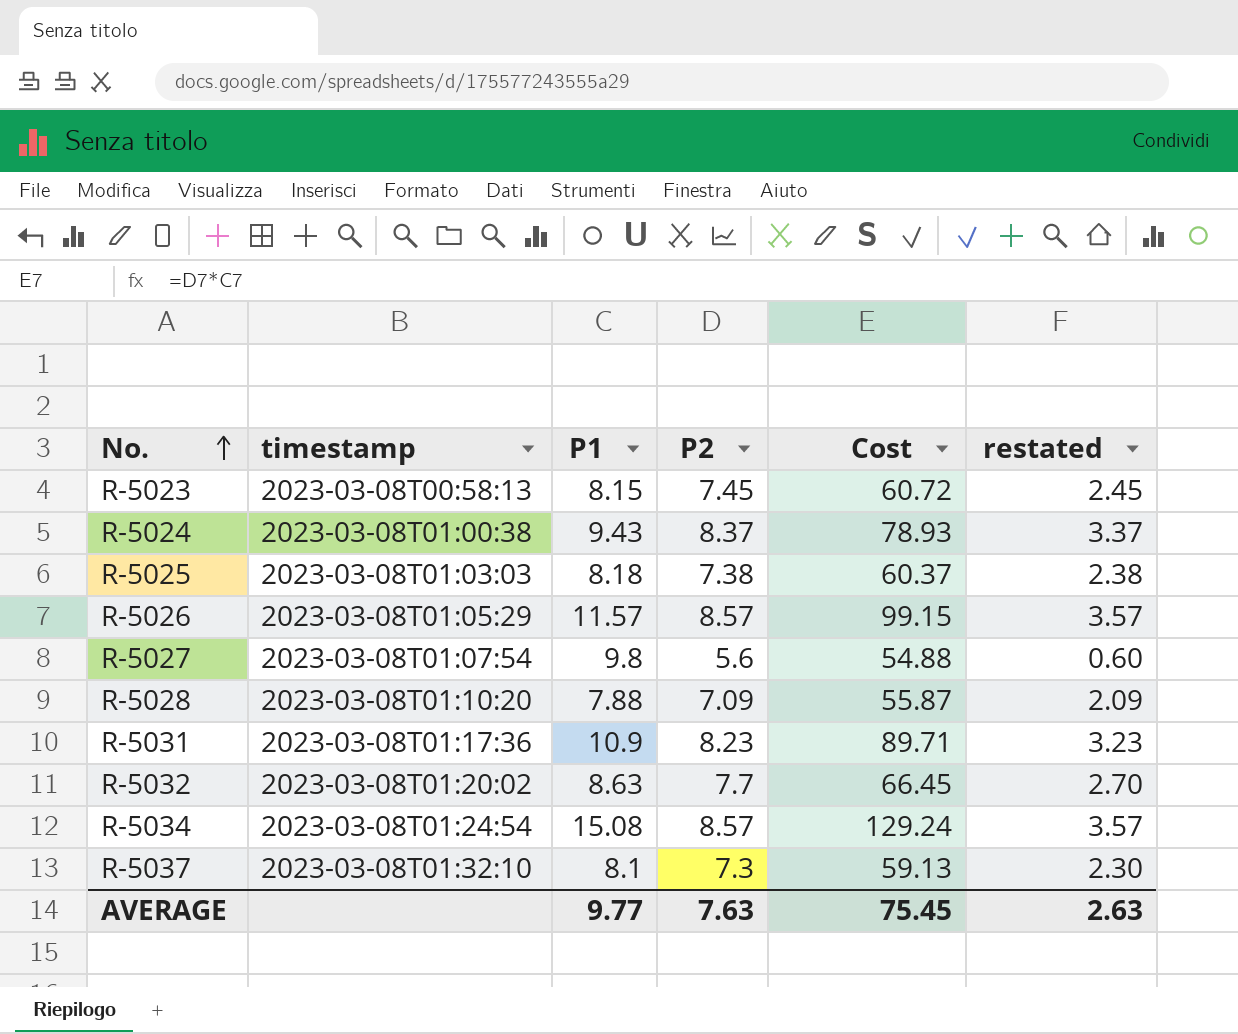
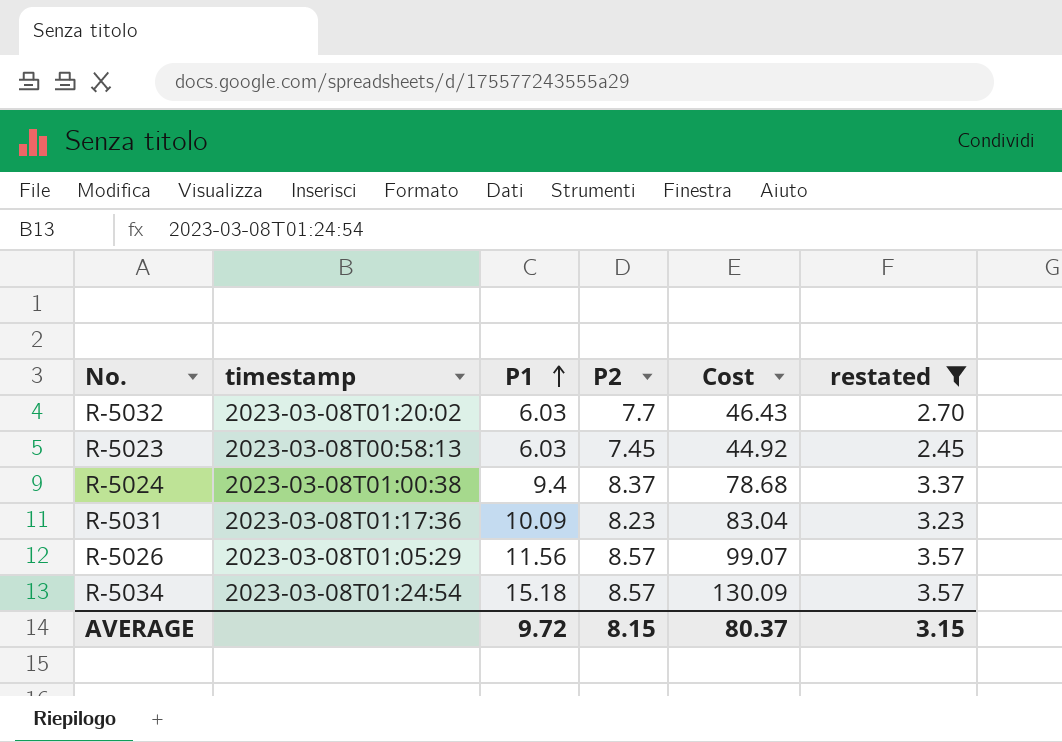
filter: none -> restated >= 2.45
row order: No. ascending -> P1 ascending
R-5032 | P1: 8.63 -> 6.03
R-5032 | Cost: 66.45 -> 46.43
R-5023 | P1: 8.15 -> 6.03
R-5023 | Cost: 60.72 -> 44.92
R-5024 | P1: 9.43 -> 9.4
R-5024 | Cost: 78.93 -> 78.68
R-5031 | P1: 10.9 -> 10.09
R-5031 | Cost: 89.71 -> 83.04
R-5026 | P1: 11.57 -> 11.56
R-5026 | Cost: 99.15 -> 99.07
R-5034 | P1: 15.08 -> 15.18
R-5034 | Cost: 129.24 -> 130.09
AVERAGE | P1: 9.77 -> 9.72
AVERAGE | P2: 7.63 -> 8.15
AVERAGE | Cost: 75.45 -> 80.37
AVERAGE | restated: 2.63 -> 3.15

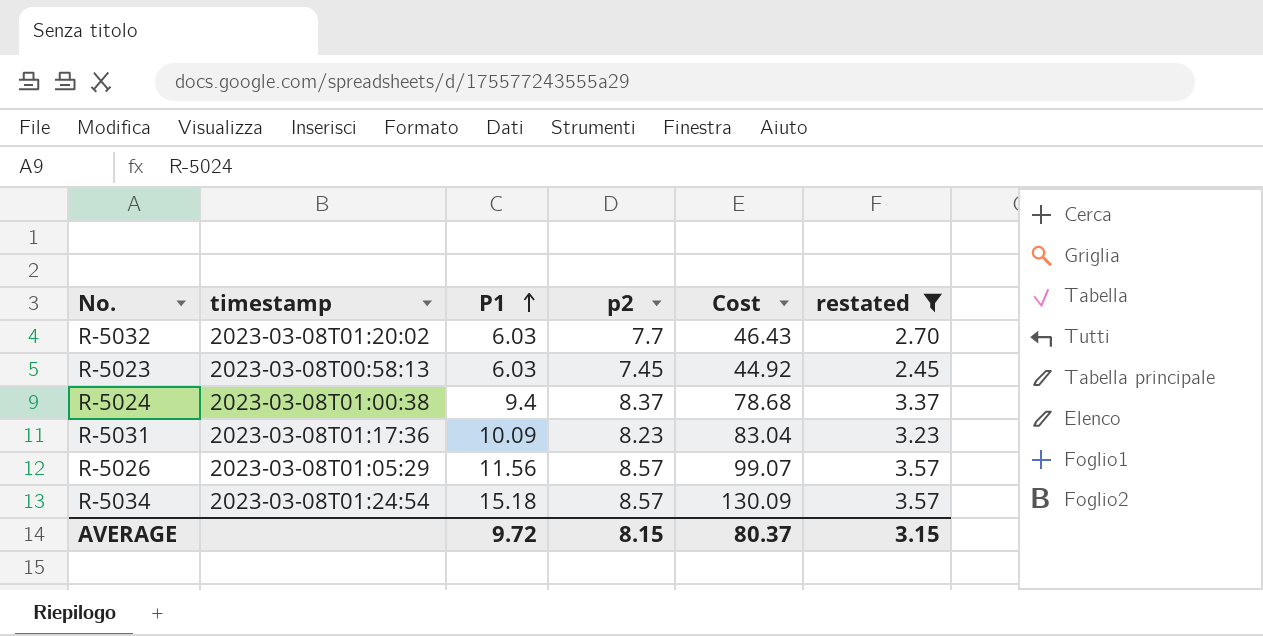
column name: P2 -> p2

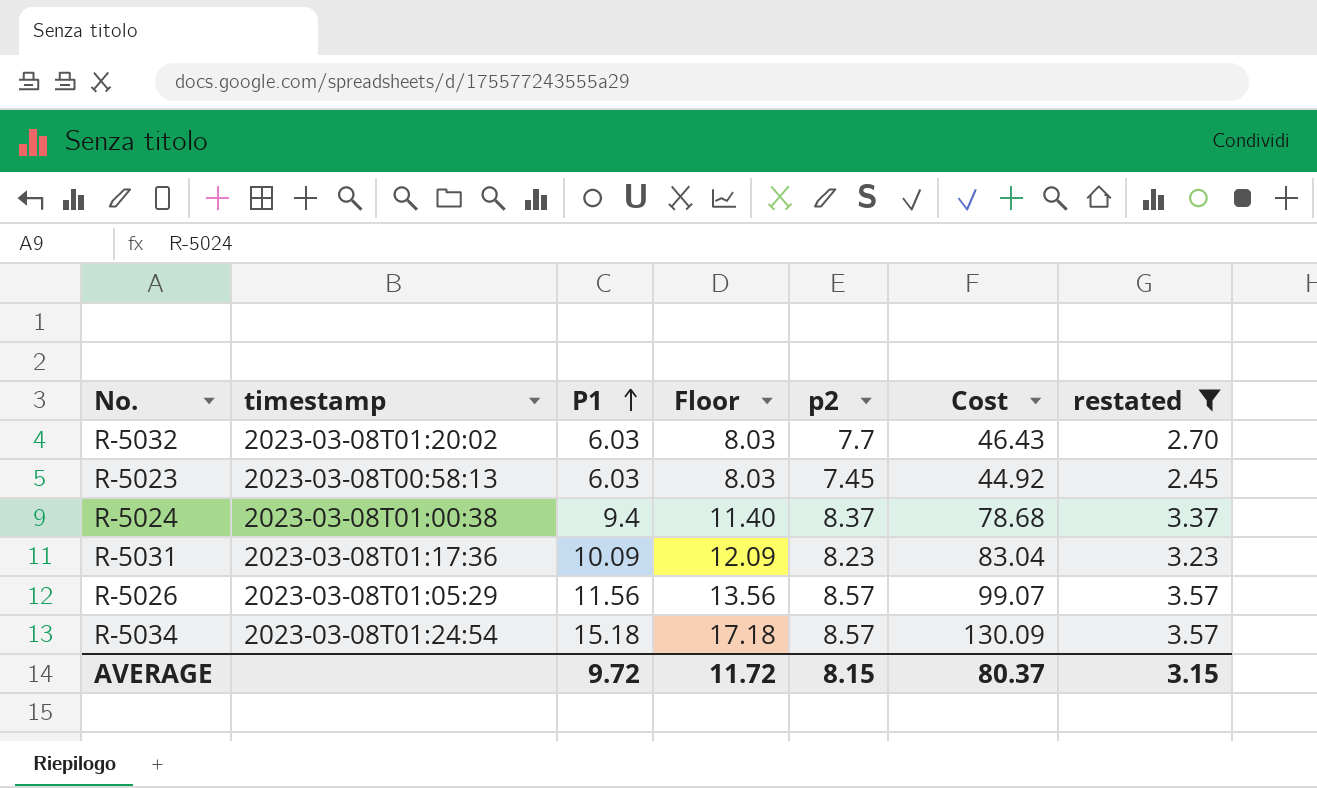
column Floor | formula: none -> [P1] + 2

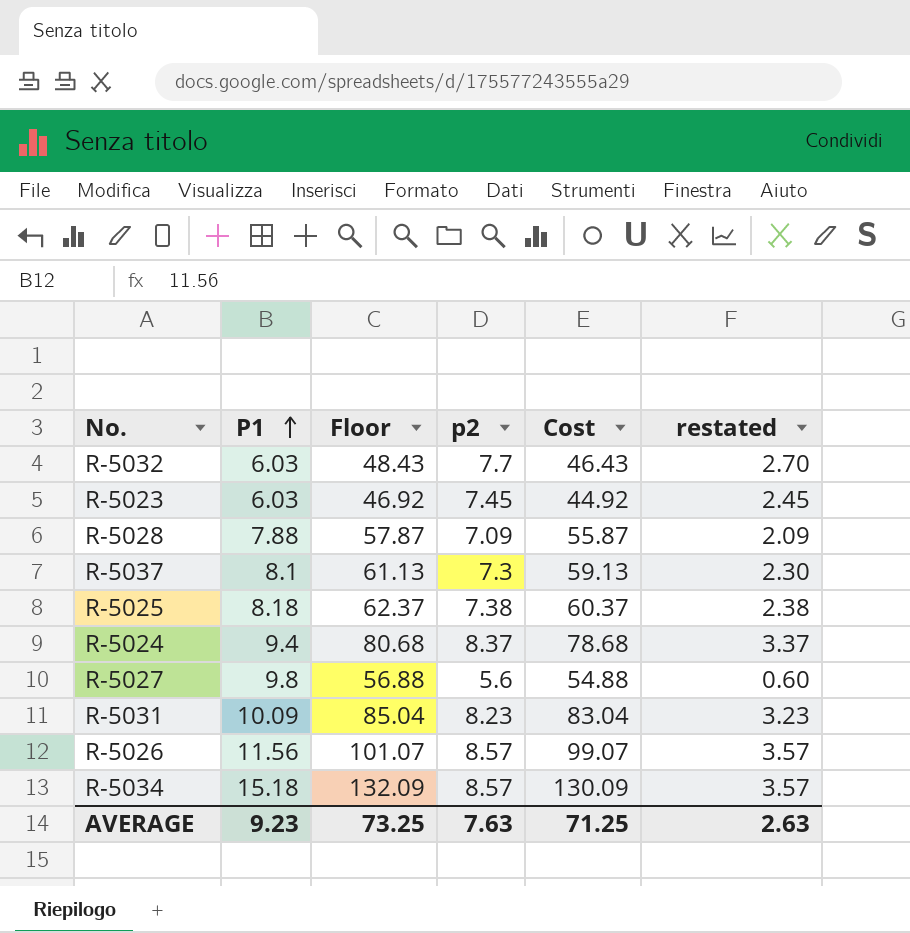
filter: restated >= 2.45 -> none
column timestamp | position: 2 -> none
column Floor | formula: [P1] + 2 -> [Cost] + 2
AVERAGE | P1: 9.72 -> 9.23
AVERAGE | Floor: 11.72 -> 73.25
AVERAGE | p2: 8.15 -> 7.63
AVERAGE | Cost: 80.37 -> 71.25
AVERAGE | restated: 3.15 -> 2.63

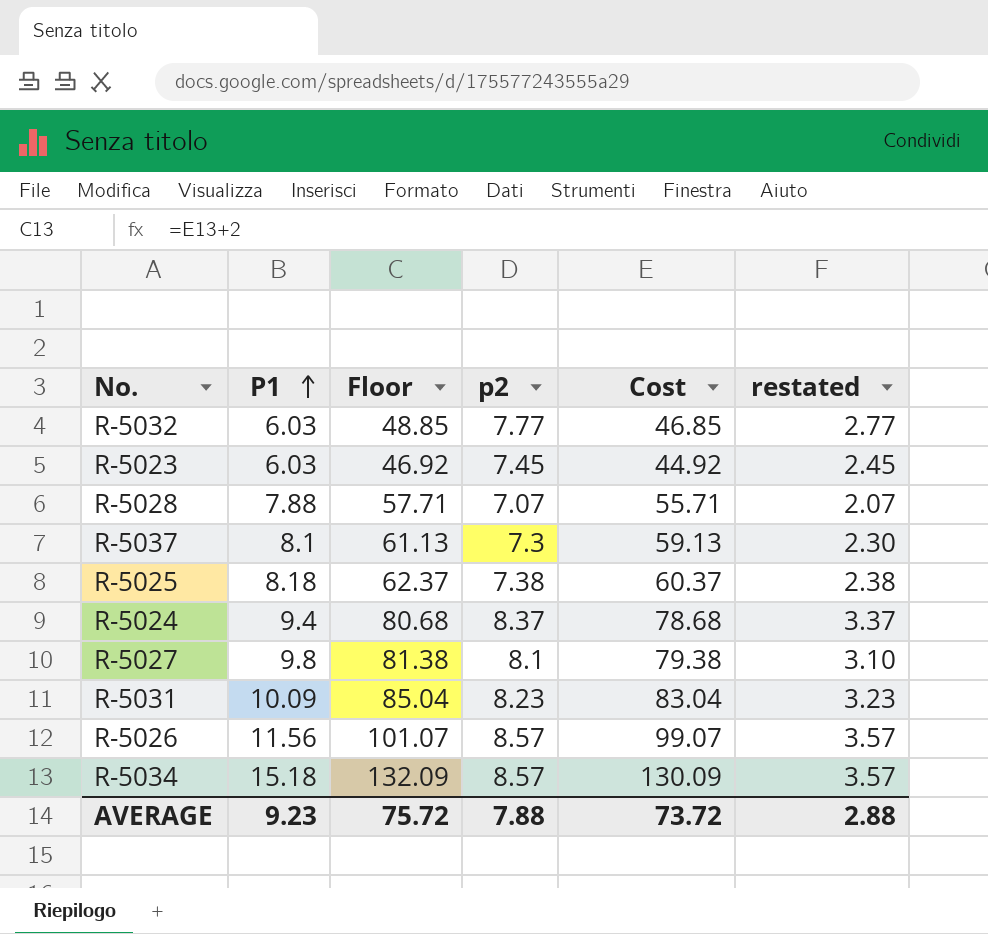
R-5032 | Floor: 48.43 -> 48.85
R-5032 | p2: 7.7 -> 7.77
R-5032 | Cost: 46.43 -> 46.85
R-5032 | restated: 2.70 -> 2.77
R-5028 | Floor: 57.87 -> 57.71
R-5028 | p2: 7.09 -> 7.07
R-5028 | Cost: 55.87 -> 55.71
R-5028 | restated: 2.09 -> 2.07
R-5027 | Floor: 56.88 -> 81.38
R-5027 | p2: 5.6 -> 8.1
R-5027 | Cost: 54.88 -> 79.38
R-5027 | restated: 0.60 -> 3.10
AVERAGE | Floor: 73.25 -> 75.72
AVERAGE | p2: 7.63 -> 7.88
AVERAGE | Cost: 71.25 -> 73.72
AVERAGE | restated: 2.63 -> 2.88

